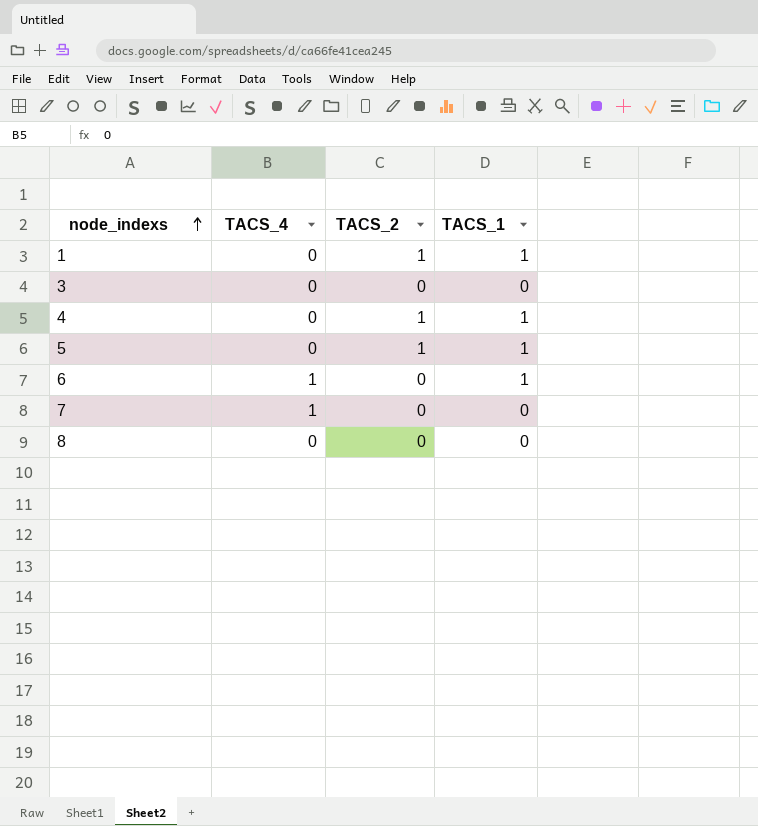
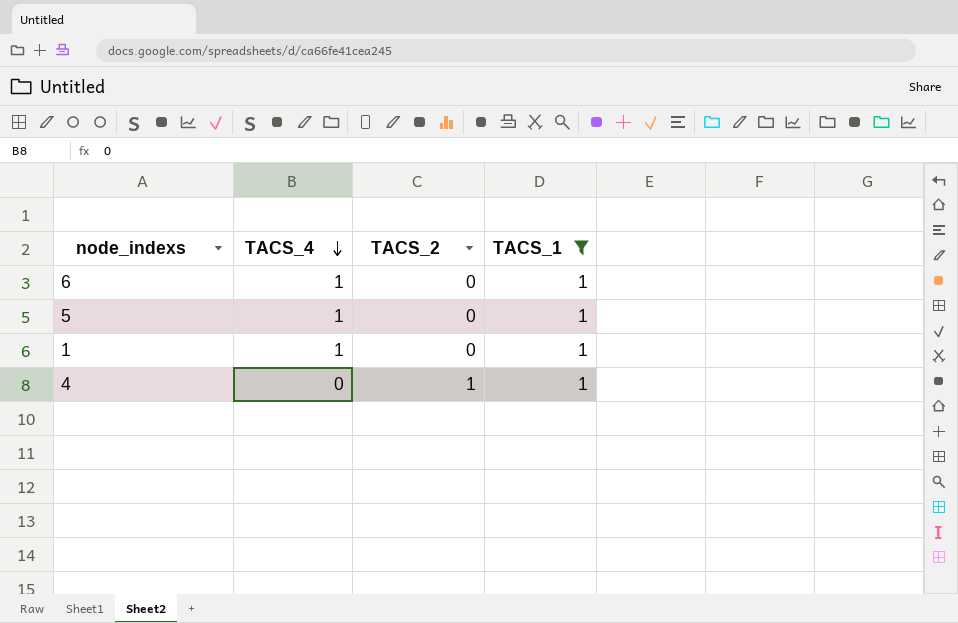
filter: none -> TACS_1 = 1
row order: node_indexs ascending -> TACS_4 descending
5 | TACS_4: 0 -> 1
5 | TACS_2: 1 -> 0
1 | TACS_4: 0 -> 1
1 | TACS_2: 1 -> 0

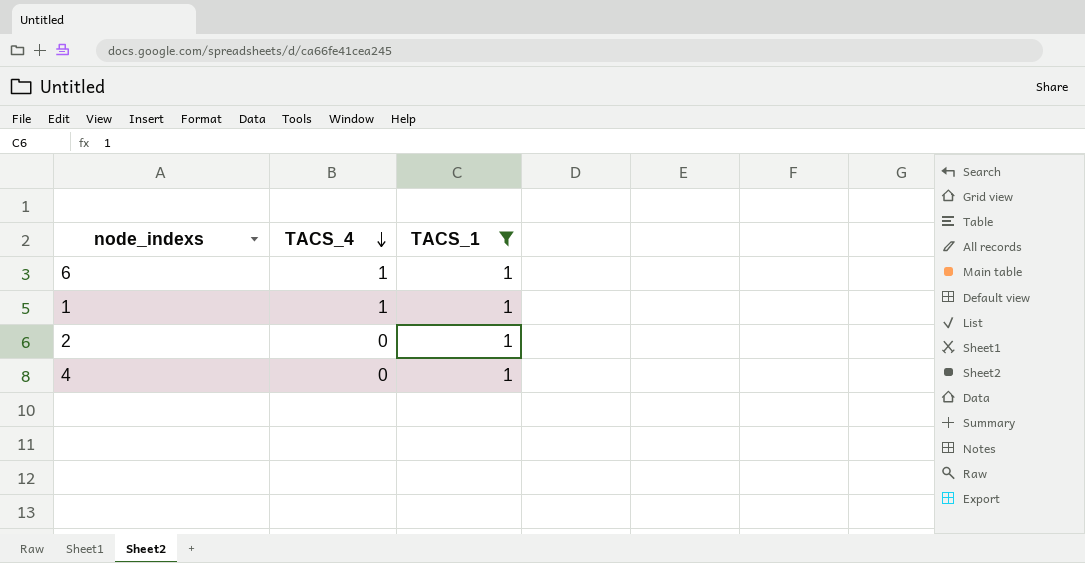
column TACS_2 | position: 3 -> none
row 5: 1 | 0 | 1 -> none
row 2: none -> 0 | 1

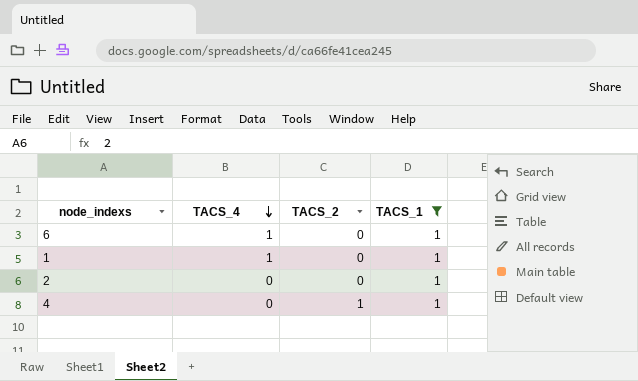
column TACS_2 | position: none -> 3

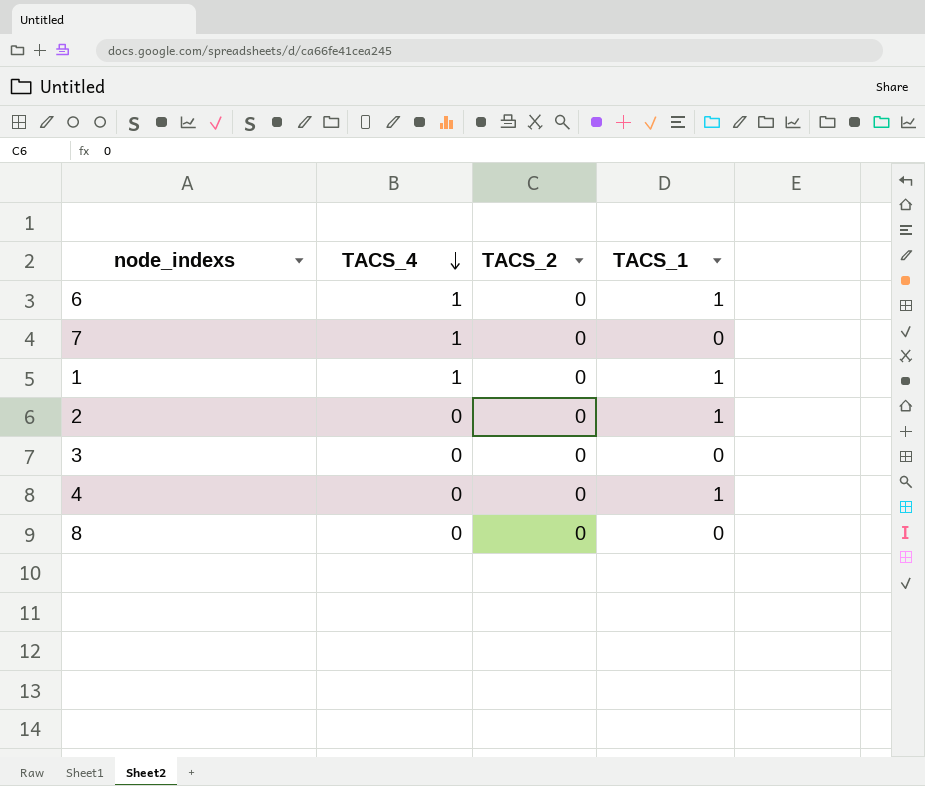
filter: TACS_1 = 1 -> none
4 | TACS_2: 1 -> 0

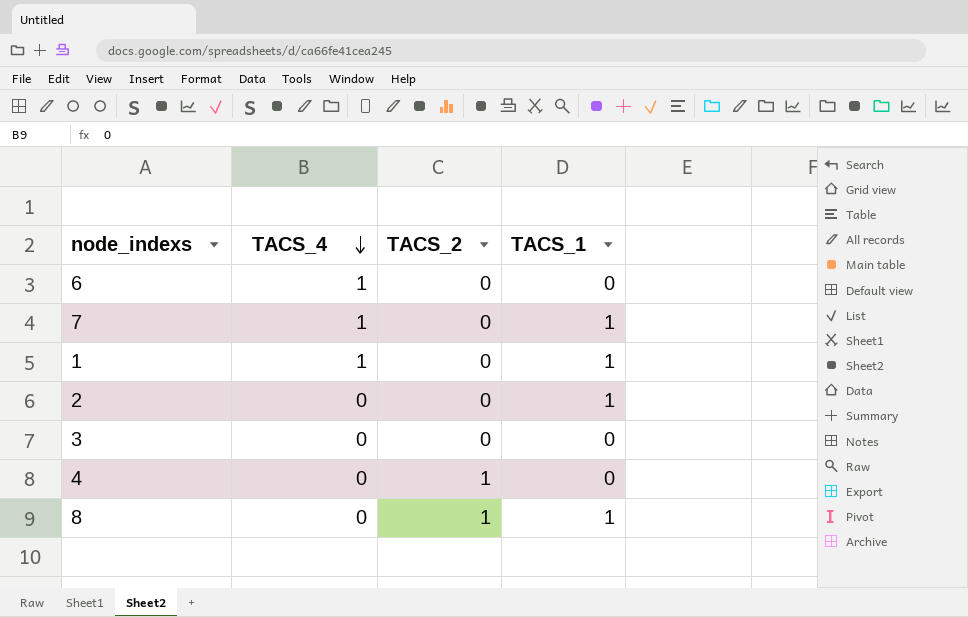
6 | TACS_1: 1 -> 0
7 | TACS_1: 0 -> 1
4 | TACS_2: 0 -> 1
4 | TACS_1: 1 -> 0
8 | TACS_2: 0 -> 1
8 | TACS_1: 0 -> 1

